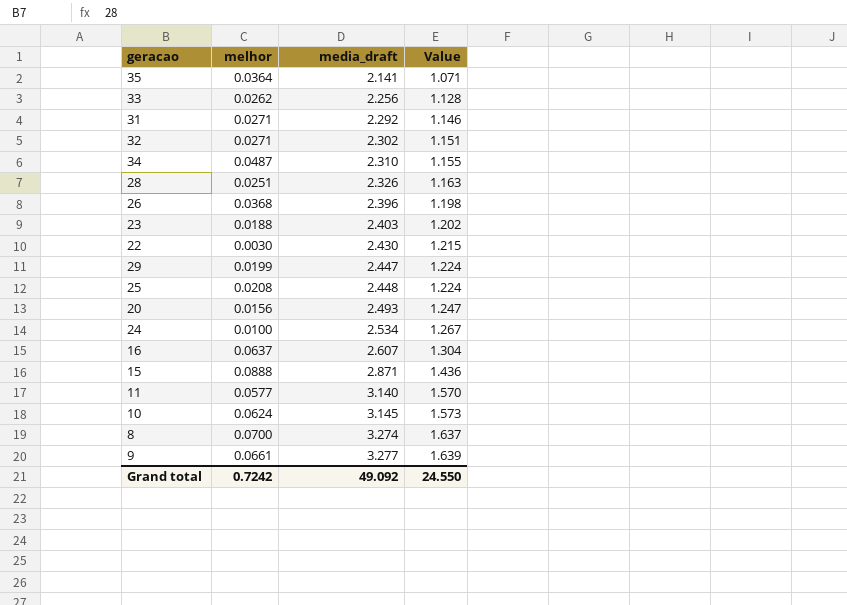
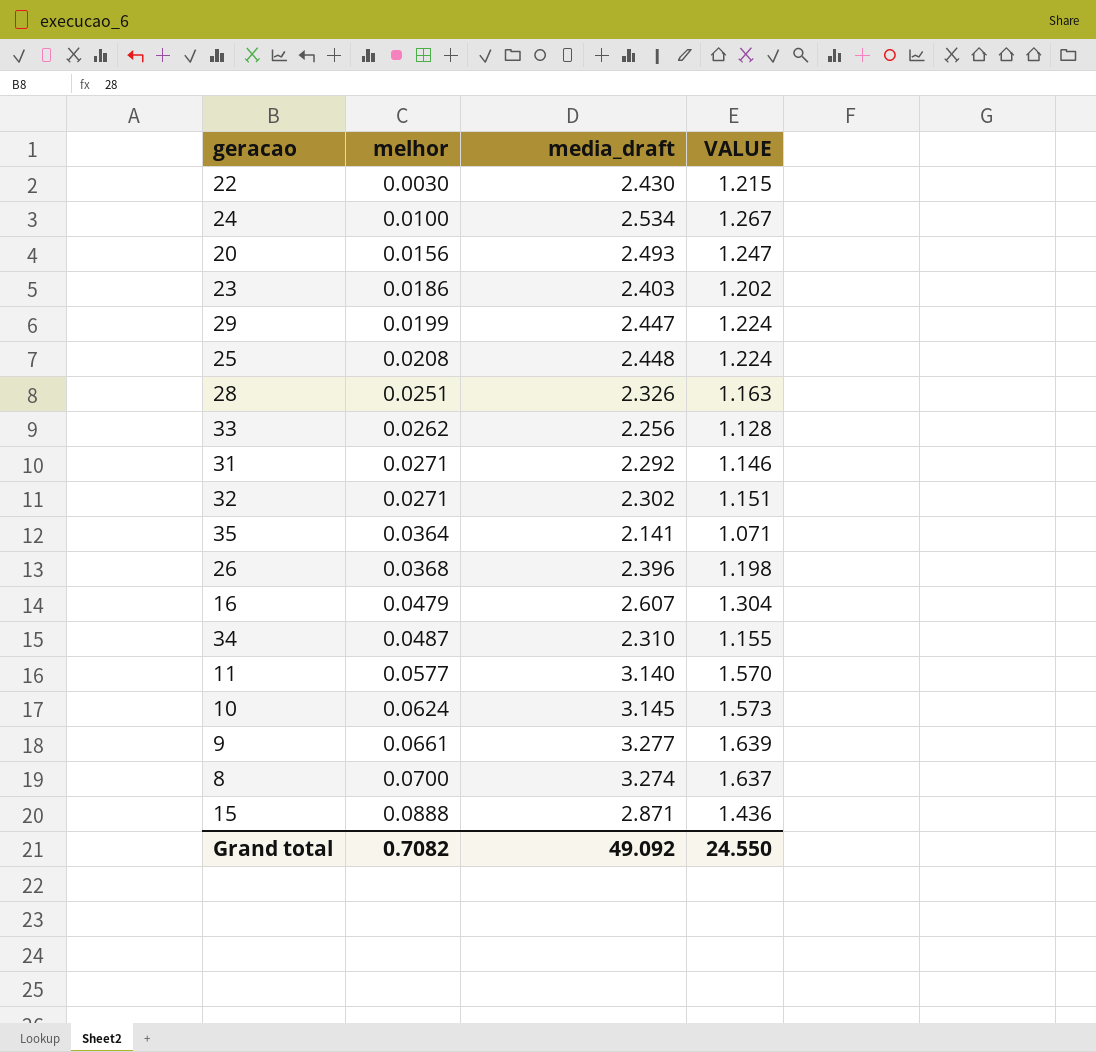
row order: media_draft ascending -> melhor ascending
column name: Value -> VALUE
23 | melhor: 0.0188 -> 0.0186
16 | melhor: 0.0637 -> 0.0479
Grand total | melhor: 0.7242 -> 0.7082

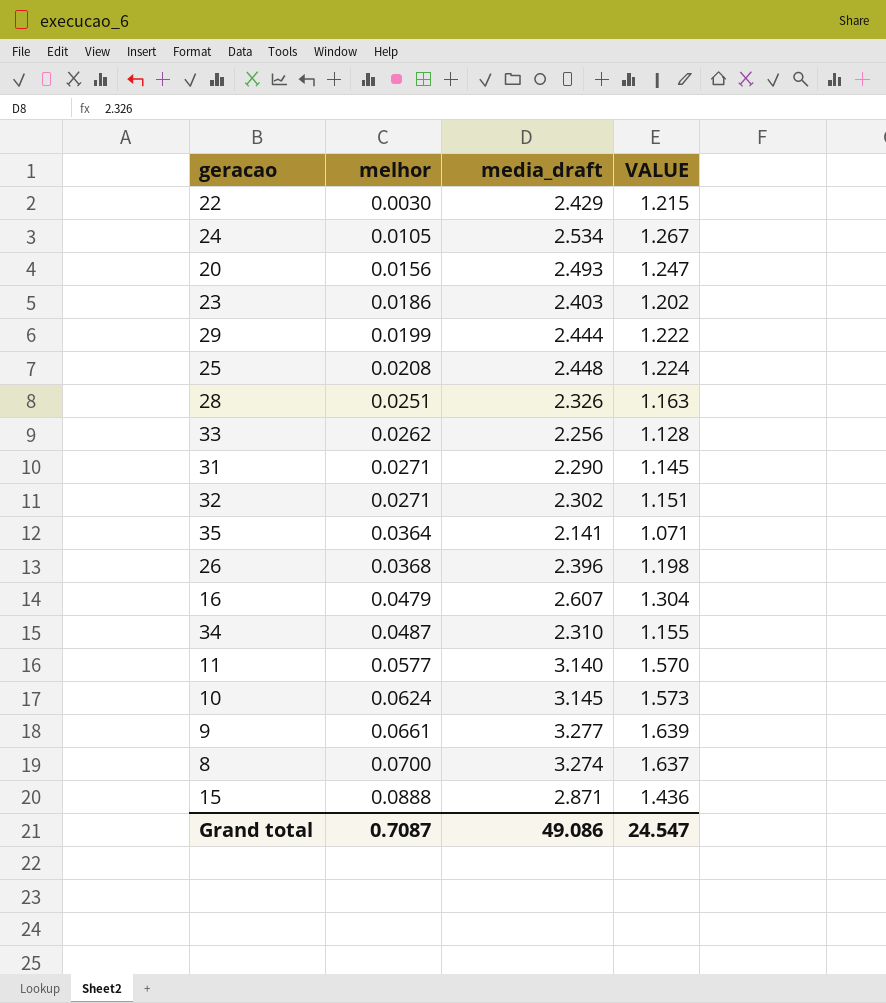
22 | media_draft: 2.430 -> 2.429
24 | melhor: 0.0100 -> 0.0105
29 | media_draft: 2.447 -> 2.444
29 | VALUE: 1.224 -> 1.222
31 | media_draft: 2.292 -> 2.290
31 | VALUE: 1.146 -> 1.145
Grand total | melhor: 0.7082 -> 0.7087
Grand total | media_draft: 49.092 -> 49.086
Grand total | VALUE: 24.550 -> 24.547

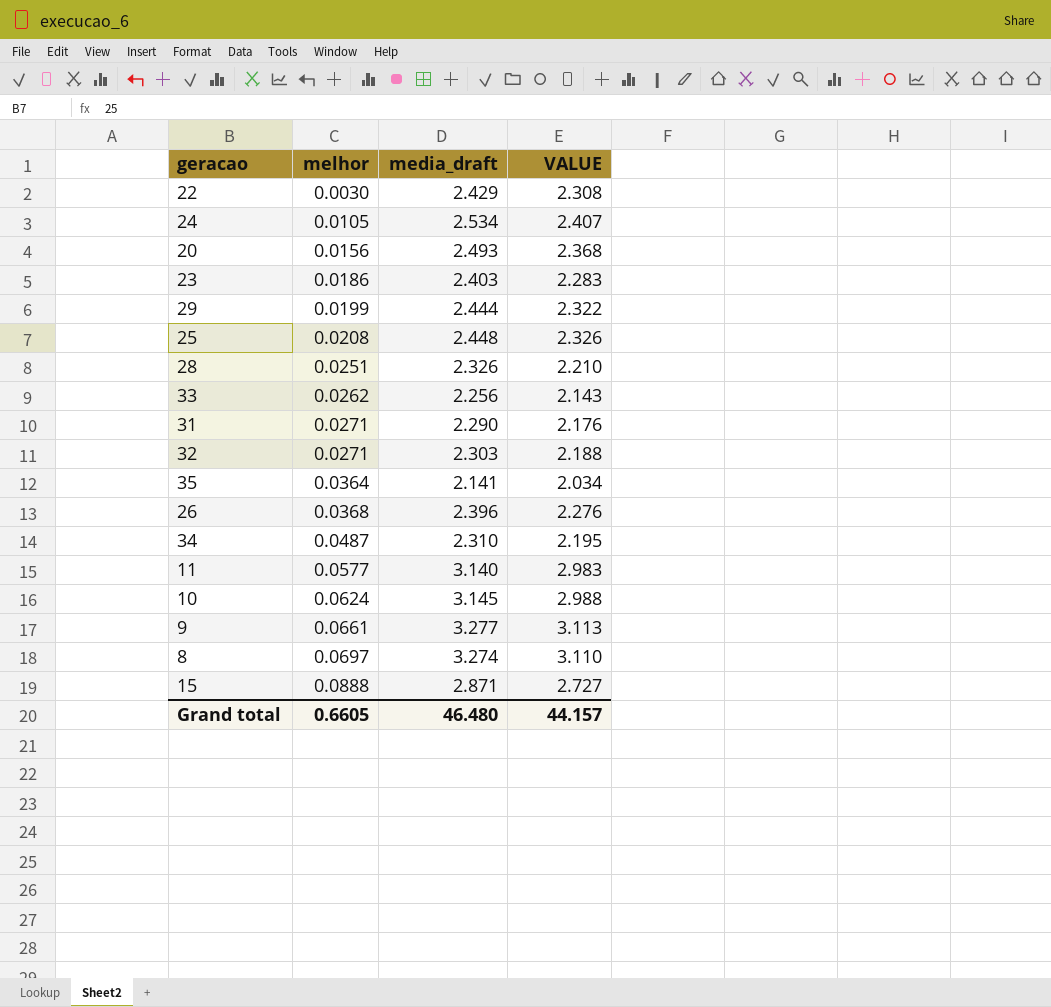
column VALUE | formula: [media_draft] * 0.5 -> [media_draft] * 0.95
row 16: 0.0479 | 2.607 | 1.304 -> none
32 | media_draft: 2.302 -> 2.303
8 | melhor: 0.0700 -> 0.0697
Grand total | melhor: 0.7087 -> 0.6605
Grand total | media_draft: 49.086 -> 46.480
Grand total | VALUE: 24.547 -> 44.157

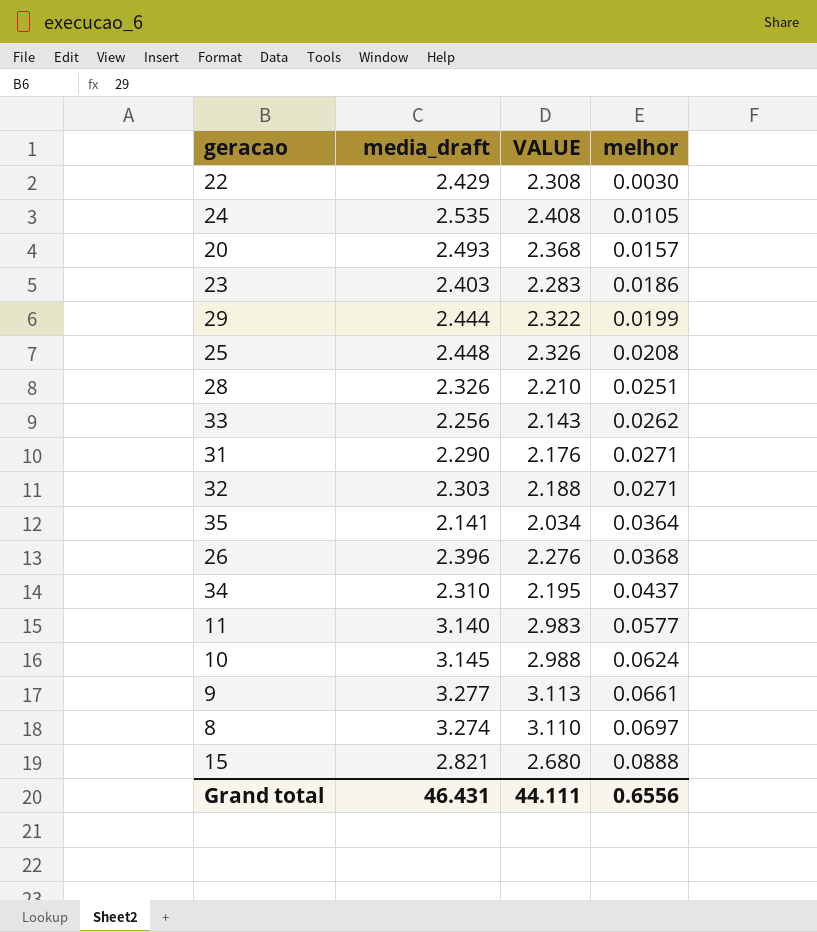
column melhor | position: 2 -> 4
24 | media_draft: 2.534 -> 2.535
24 | VALUE: 2.407 -> 2.408
20 | melhor: 0.0156 -> 0.0157
34 | melhor: 0.0487 -> 0.0437
15 | media_draft: 2.871 -> 2.821
15 | VALUE: 2.727 -> 2.680
Grand total | media_draft: 46.480 -> 46.431
Grand total | VALUE: 44.157 -> 44.111
Grand total | melhor: 0.6605 -> 0.6556

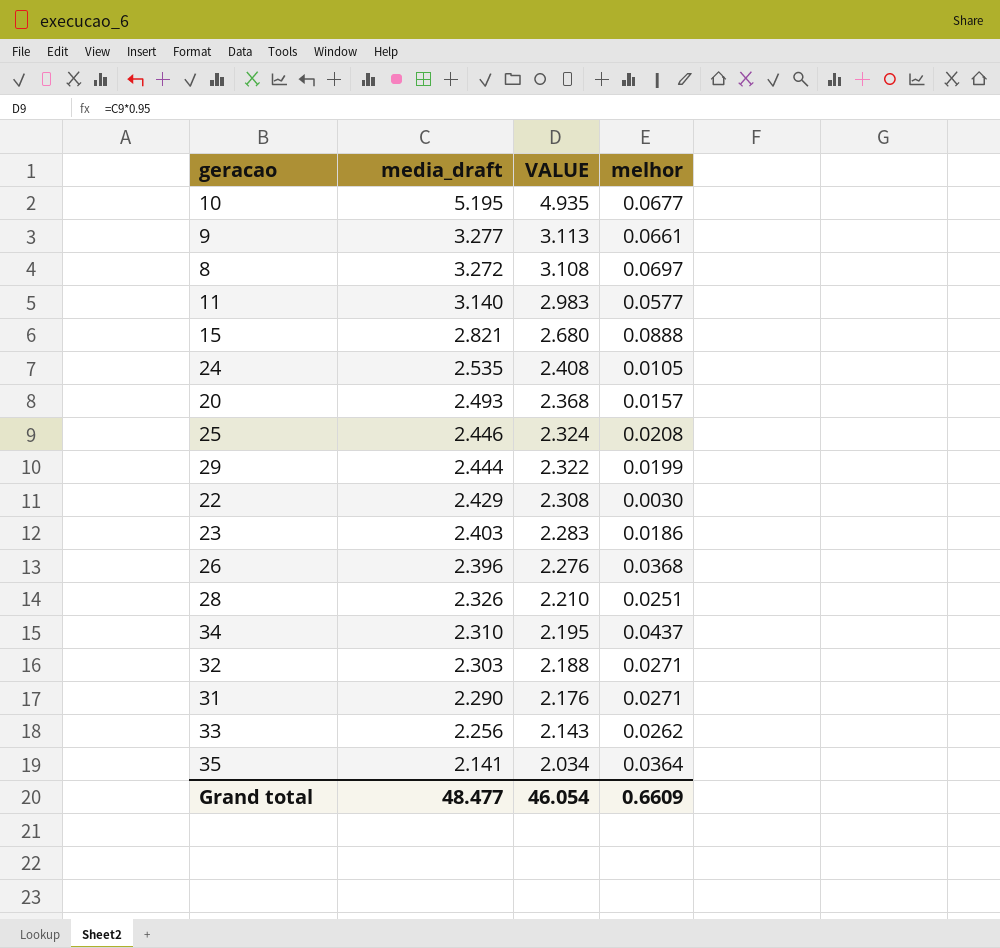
row order: melhor ascending -> media_draft descending
10 | media_draft: 3.145 -> 5.195
10 | VALUE: 2.988 -> 4.935
10 | melhor: 0.0624 -> 0.0677
8 | media_draft: 3.274 -> 3.272
8 | VALUE: 3.110 -> 3.108
25 | media_draft: 2.448 -> 2.446
25 | VALUE: 2.326 -> 2.324
Grand total | media_draft: 46.431 -> 48.477
Grand total | VALUE: 44.111 -> 46.054
Grand total | melhor: 0.6556 -> 0.6609

